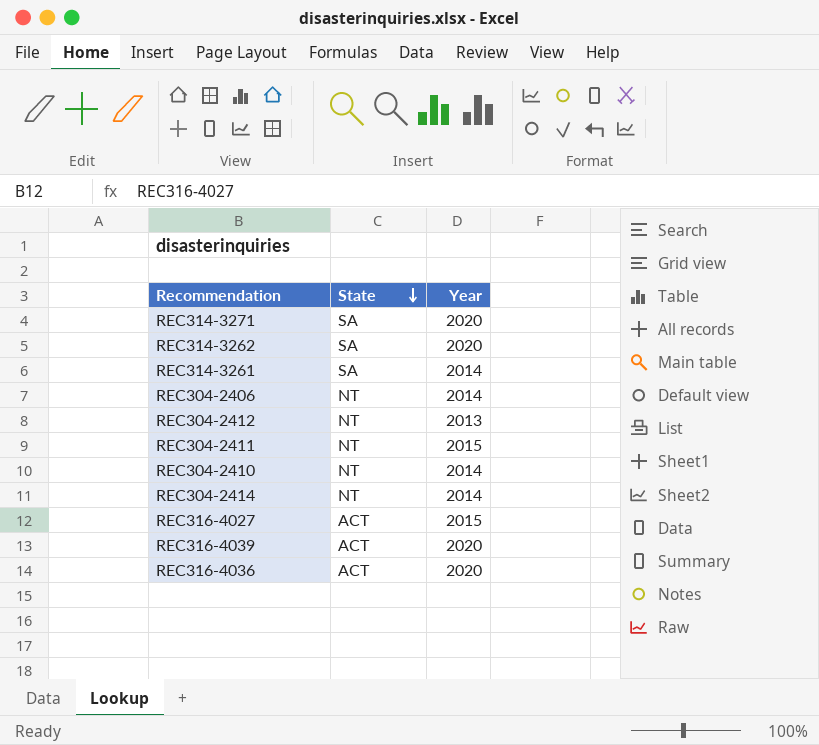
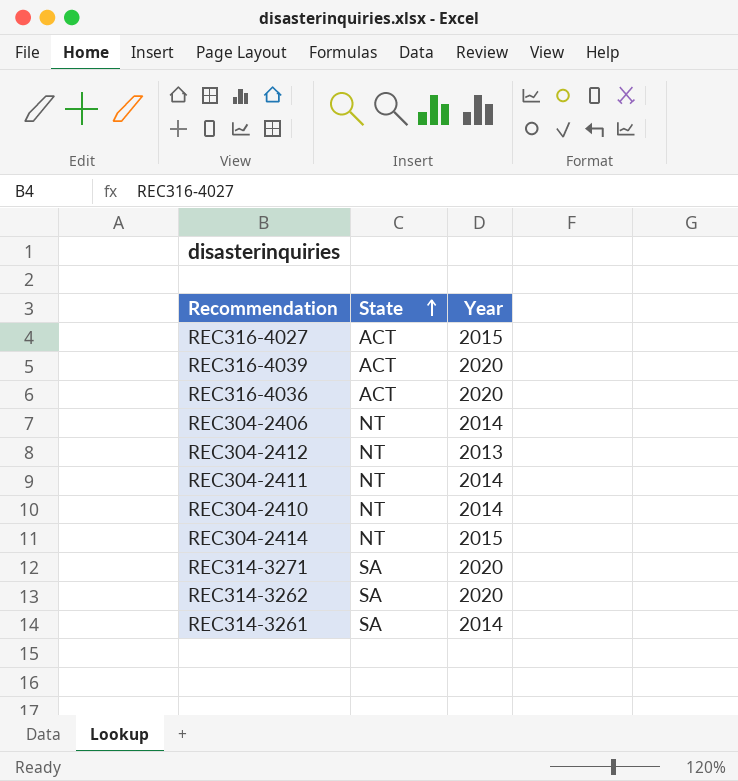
row order: State descending -> State ascending
REC304-2411 | Year: 2015 -> 2014
REC304-2414 | Year: 2014 -> 2015

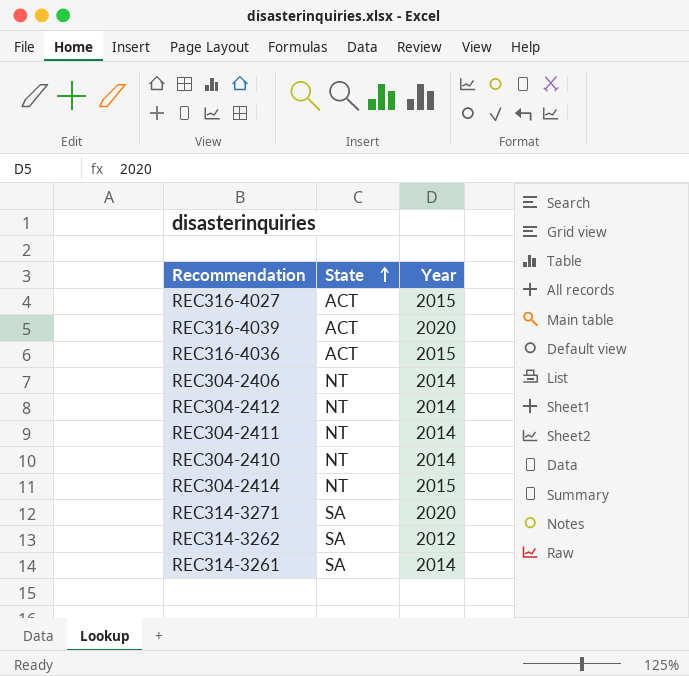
REC316-4036 | Year: 2020 -> 2015
REC304-2412 | Year: 2013 -> 2014
REC314-3262 | Year: 2020 -> 2012

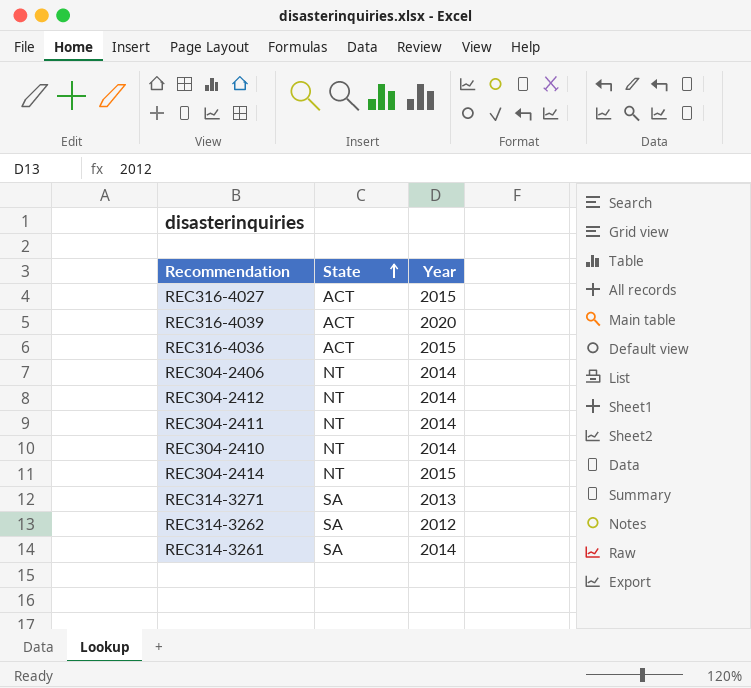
REC314-3271 | Year: 2020 -> 2013

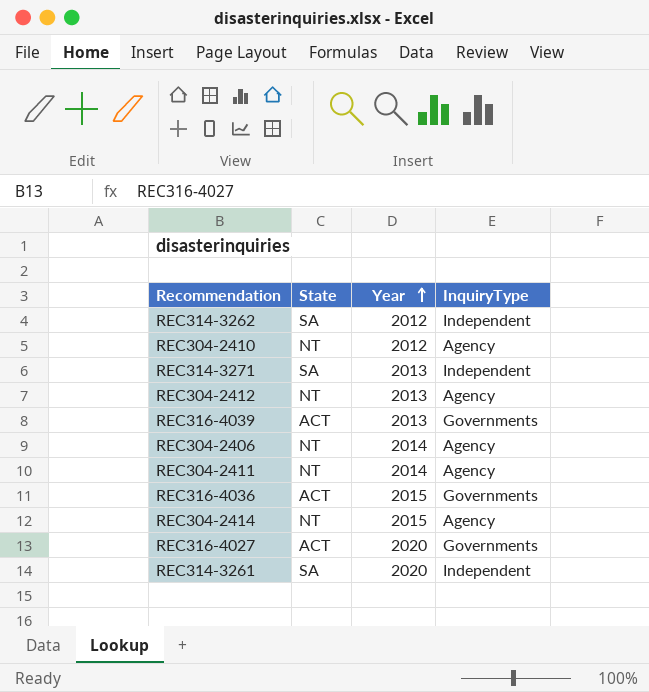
row order: State ascending -> Year ascending
column InquiryType | position: none -> 4
REC304-2410 | Year: 2014 -> 2012
REC304-2412 | Year: 2014 -> 2013
REC316-4039 | Year: 2020 -> 2013
REC316-4027 | Year: 2015 -> 2020
REC314-3261 | Year: 2014 -> 2020

